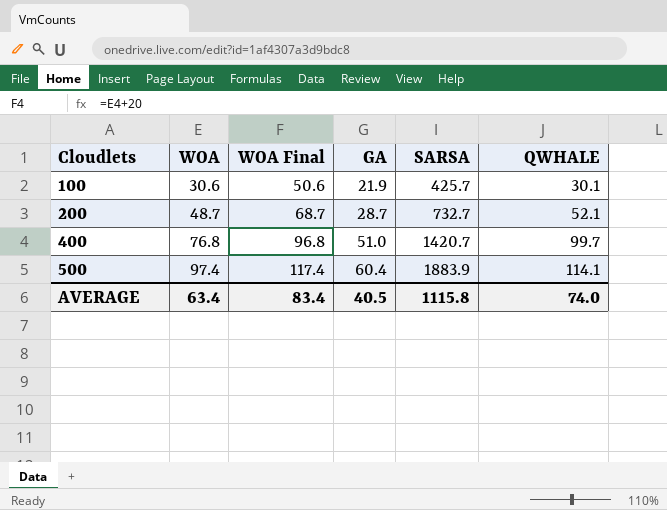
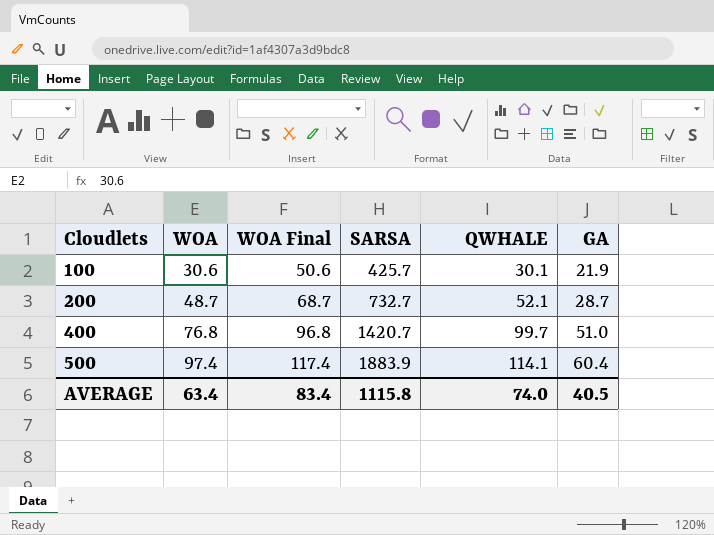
column GA | position: 4 -> 6

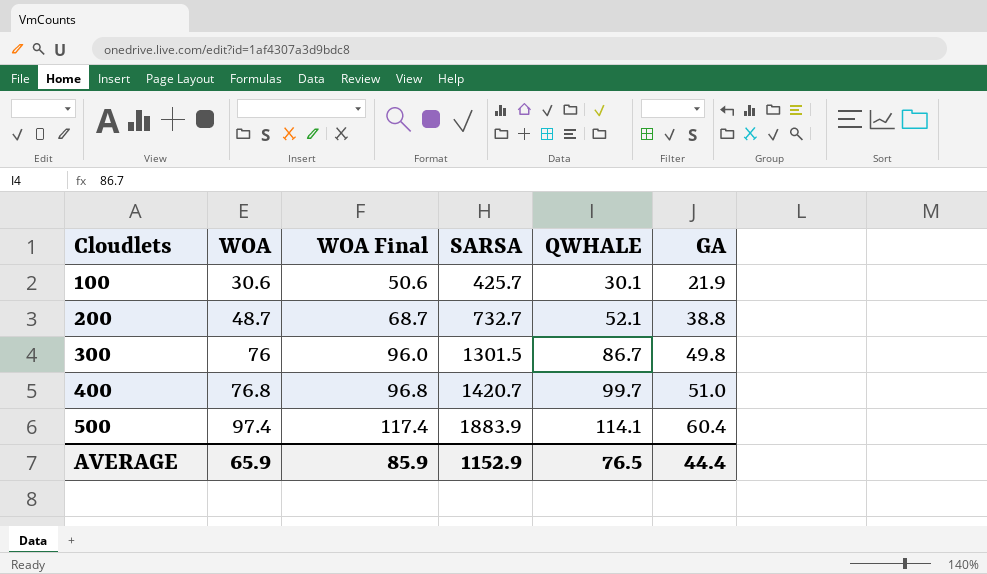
200 | GA: 28.7 -> 38.8
row 300: none -> 76 | 96.0 | 1301.5 | 86.7 | 49.8
AVERAGE | WOA: 63.4 -> 65.9
AVERAGE | WOA Final: 83.4 -> 85.9
AVERAGE | SARSA: 1115.8 -> 1152.9
AVERAGE | QWHALE: 74.0 -> 76.5
AVERAGE | GA: 40.5 -> 44.4

